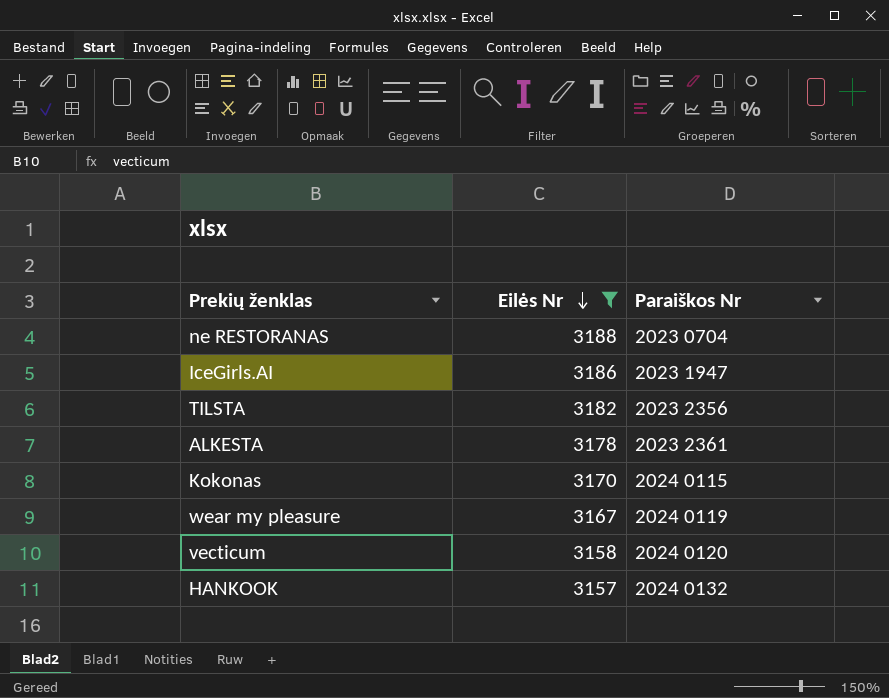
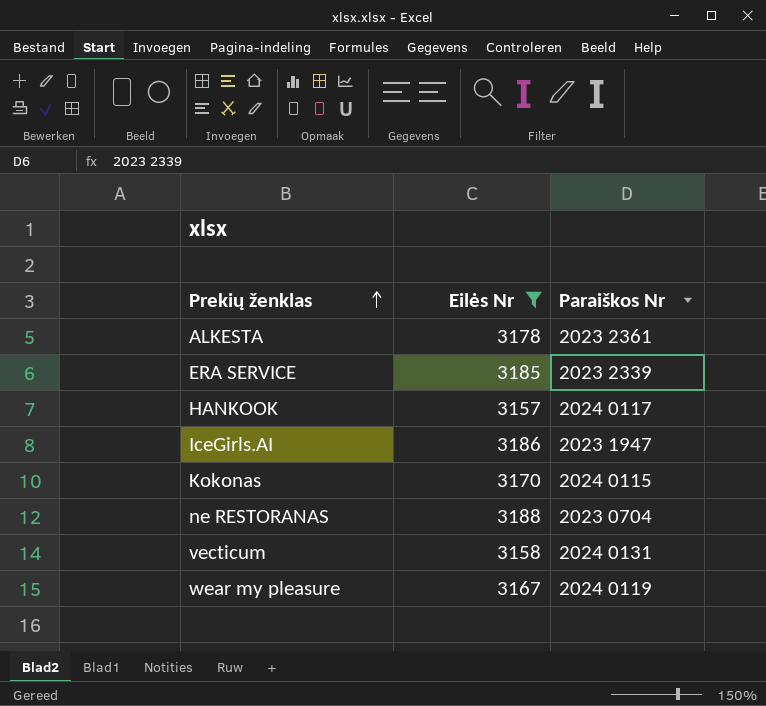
row order: Eilės Nr descending -> Prekių ženklas ascending
row TILSTA: 3182 | 2023 2356 -> none
row ERA SERVICE: none -> 3185 | 2023 2339
HANKOOK | Paraiškos Nr: 2024 0132 -> 2024 0117
vecticum | Paraiškos Nr: 2024 0120 -> 2024 0131

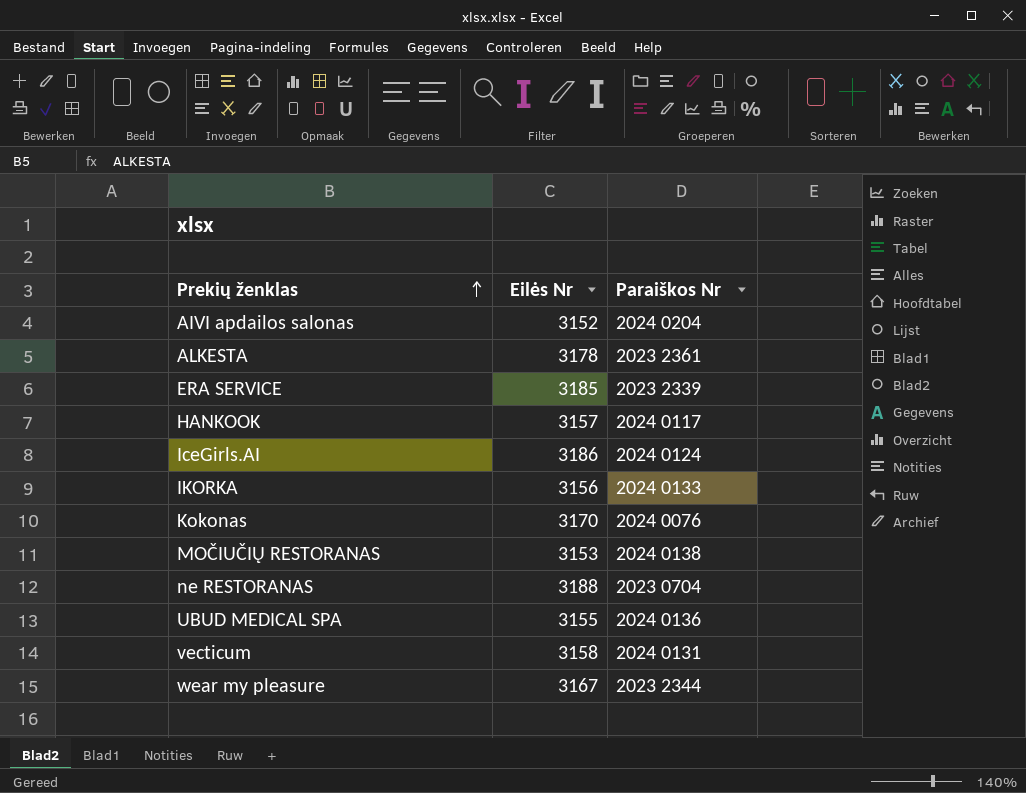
filter: Eilės Nr >= 3157 -> none
IceGirls.AI | Paraiškos Nr: 2023 1947 -> 2024 0124
Kokonas | Paraiškos Nr: 2024 0115 -> 2024 0076
wear my pleasure | Paraiškos Nr: 2024 0119 -> 2023 2344

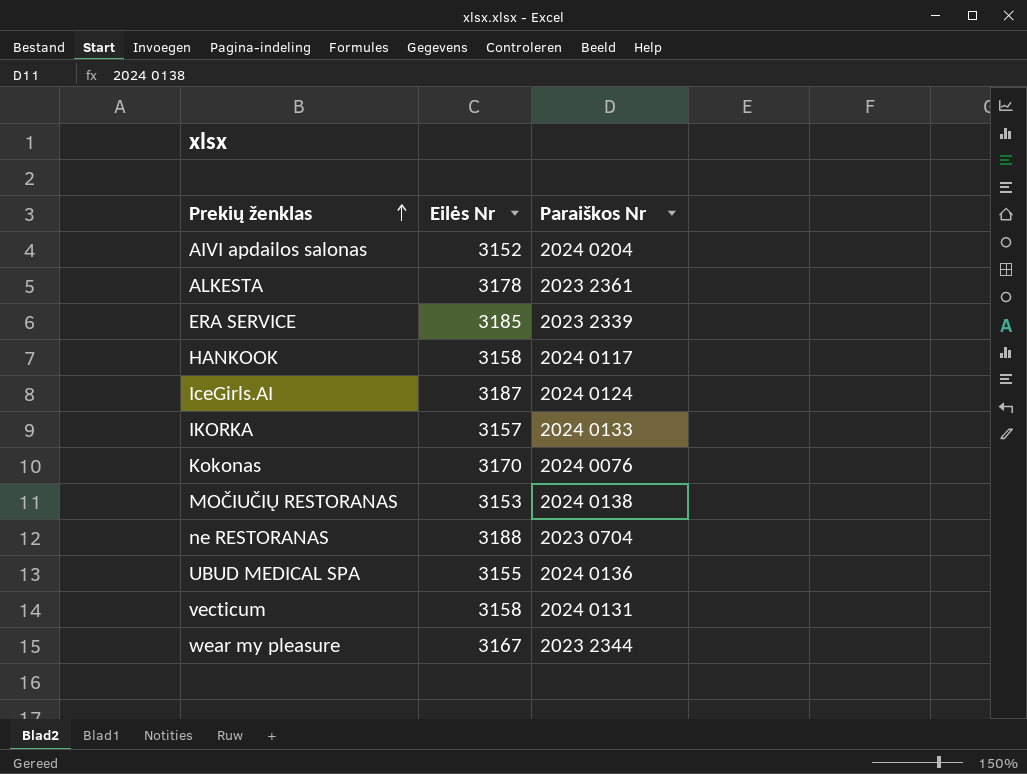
HANKOOK | Eilės Nr: 3157 -> 3158
IceGirls.AI | Eilės Nr: 3186 -> 3187
IKORKA | Eilės Nr: 3156 -> 3157

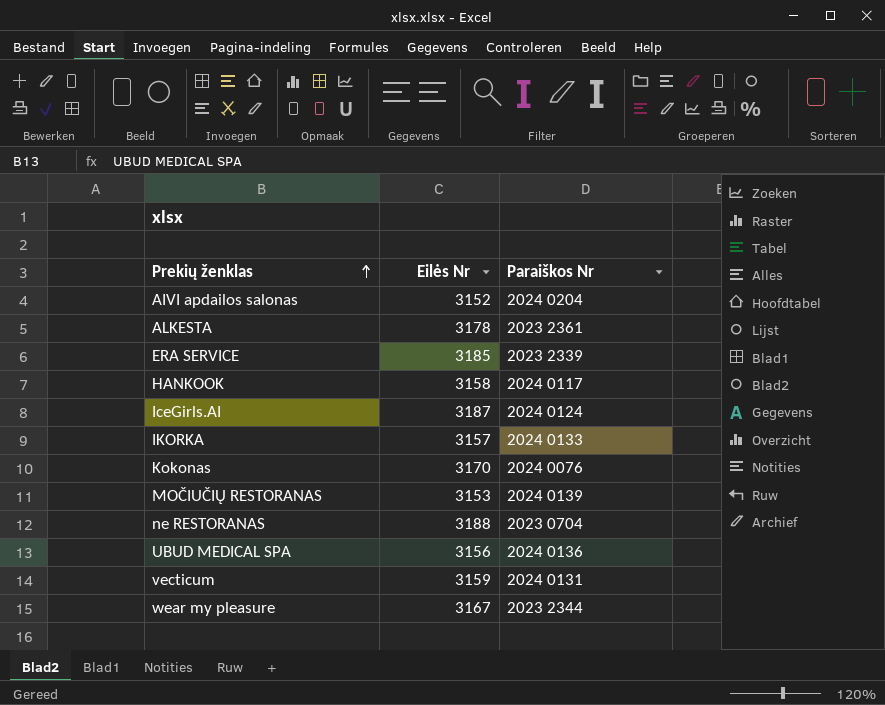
MOČIUČIŲ RESTORANAS | Paraiškos Nr: 2024 0138 -> 2024 0139
UBUD MEDICAL SPA | Eilės Nr: 3155 -> 3156
vecticum | Eilės Nr: 3158 -> 3159

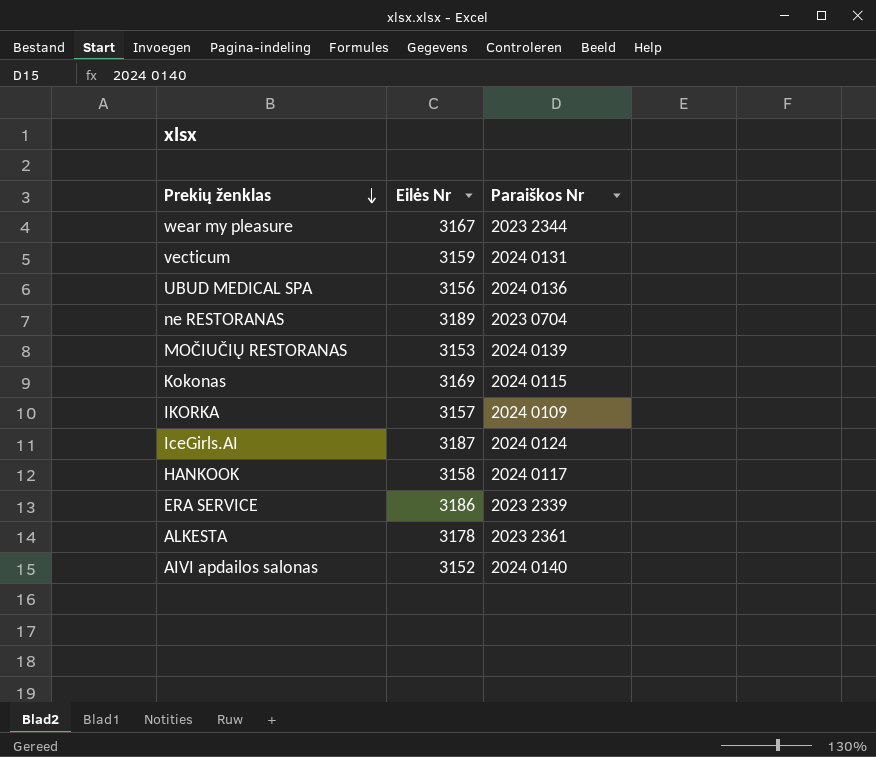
row order: Prekių ženklas ascending -> Prekių ženklas descending
ne RESTORANAS | Eilės Nr: 3188 -> 3189
Kokonas | Eilės Nr: 3170 -> 3169
Kokonas | Paraiškos Nr: 2024 0076 -> 2024 0115
IKORKA | Paraiškos Nr: 2024 0133 -> 2024 0109
ERA SERVICE | Eilės Nr: 3185 -> 3186
AIVI apdailos salonas | Paraiškos Nr: 2024 0204 -> 2024 0140

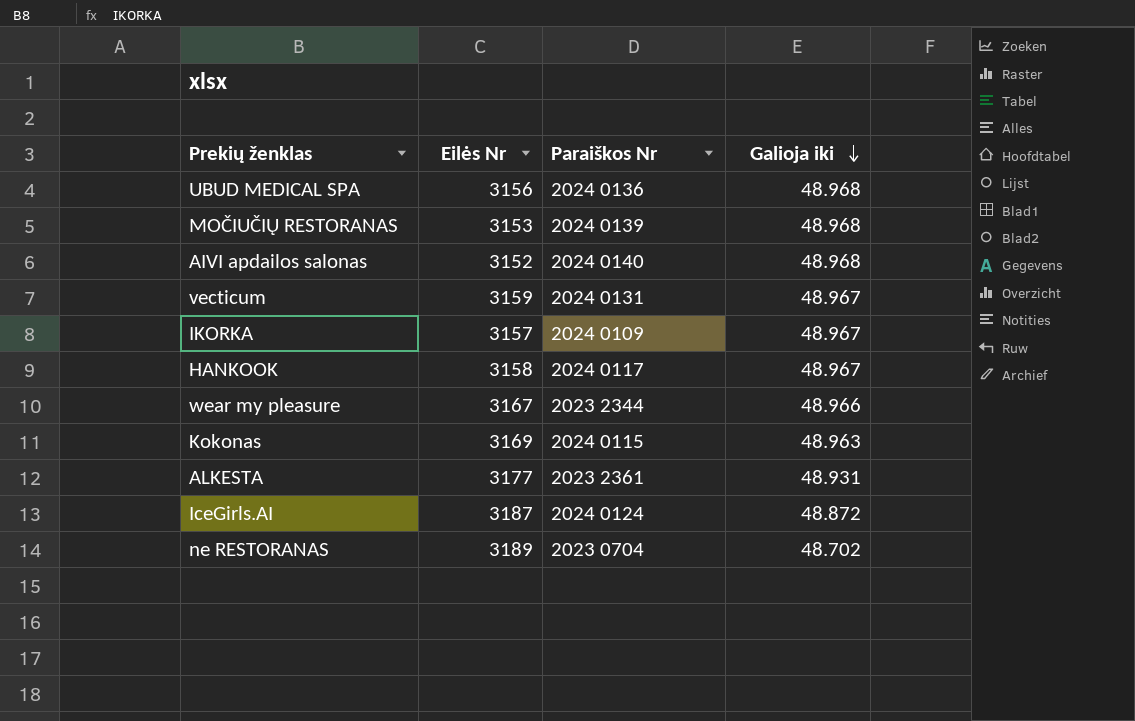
row order: Prekių ženklas descending -> Galioja iki descending
column Galioja iki | position: none -> 4
row ERA SERVICE: 3186 | 2023 2339 -> none
ALKESTA | Eilės Nr: 3178 -> 3177

